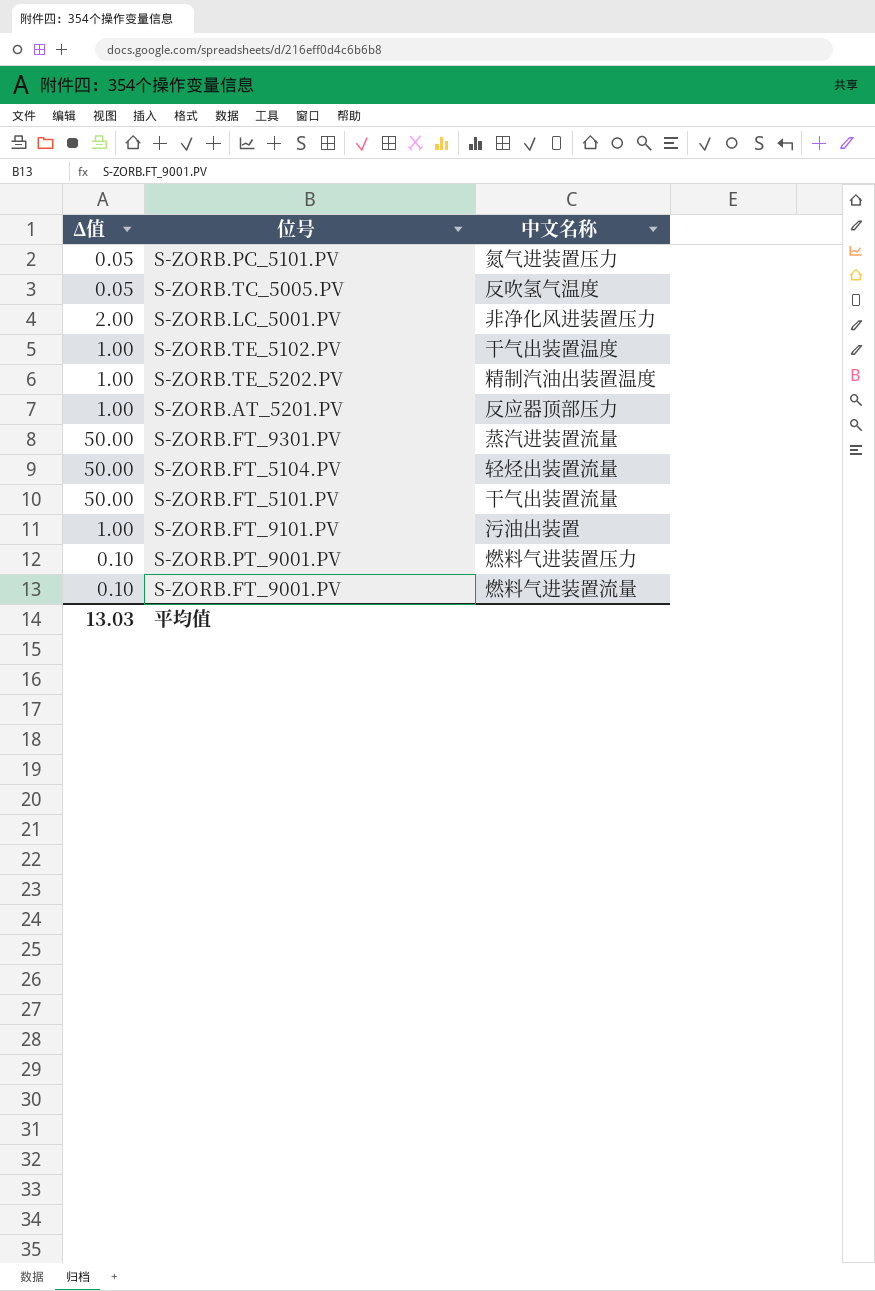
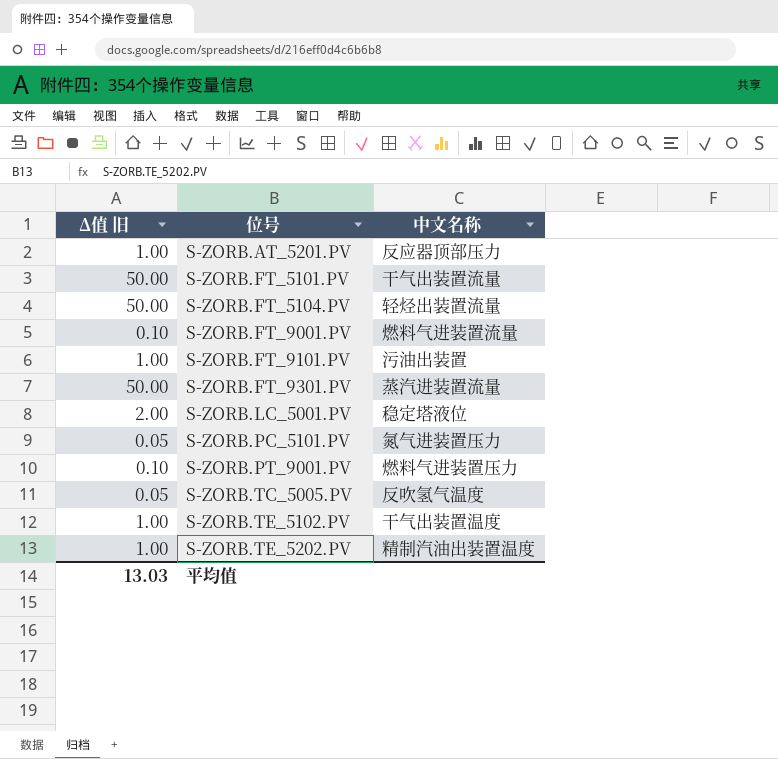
row order: none -> 位号 ascending
column name: Δ值 -> Δ值 旧
S-ZORB.LC_5001.PV | 中文名称: 非净化风进装置压力 -> 稳定塔液位

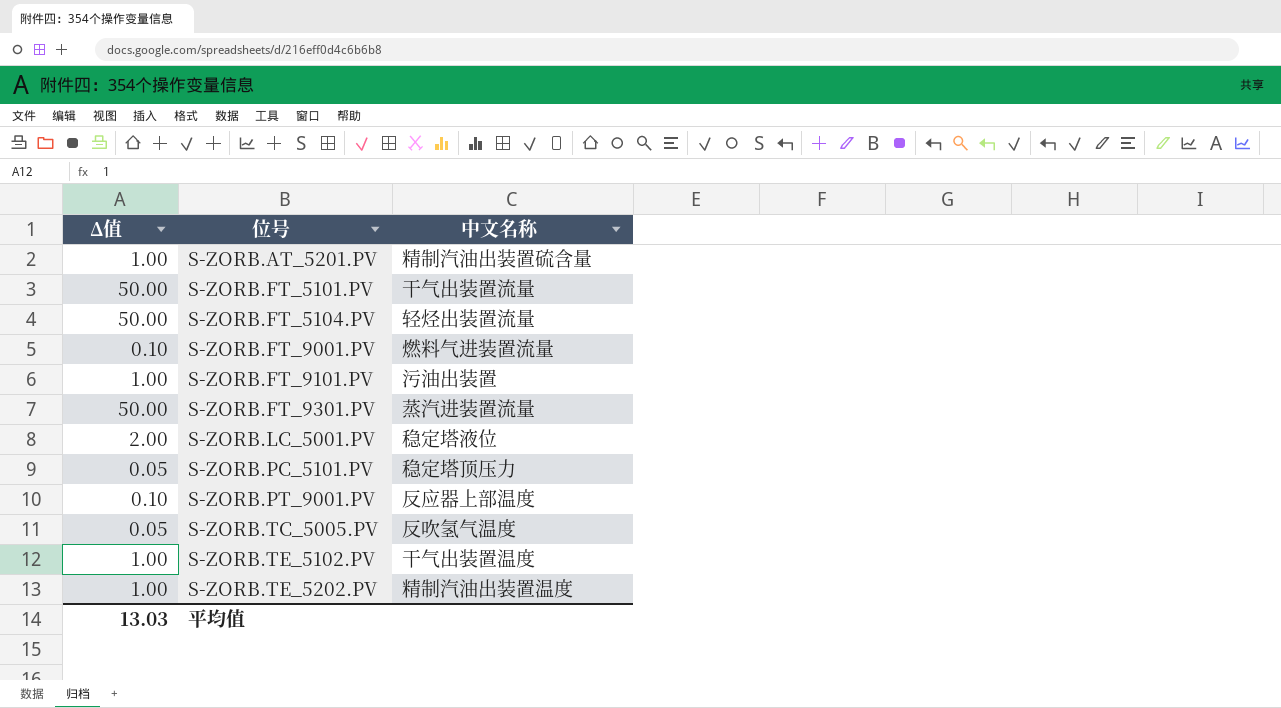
column name: Δ值 旧 -> Δ值
S-ZORB.AT_5201.PV | 中文名称: 反应器顶部压力 -> 精制汽油出装置硫含量
S-ZORB.PC_5101.PV | 中文名称: 氮气进装置压力 -> 稳定塔顶压力
S-ZORB.PT_9001.PV | 中文名称: 燃料气进装置压力 -> 反应器上部温度

